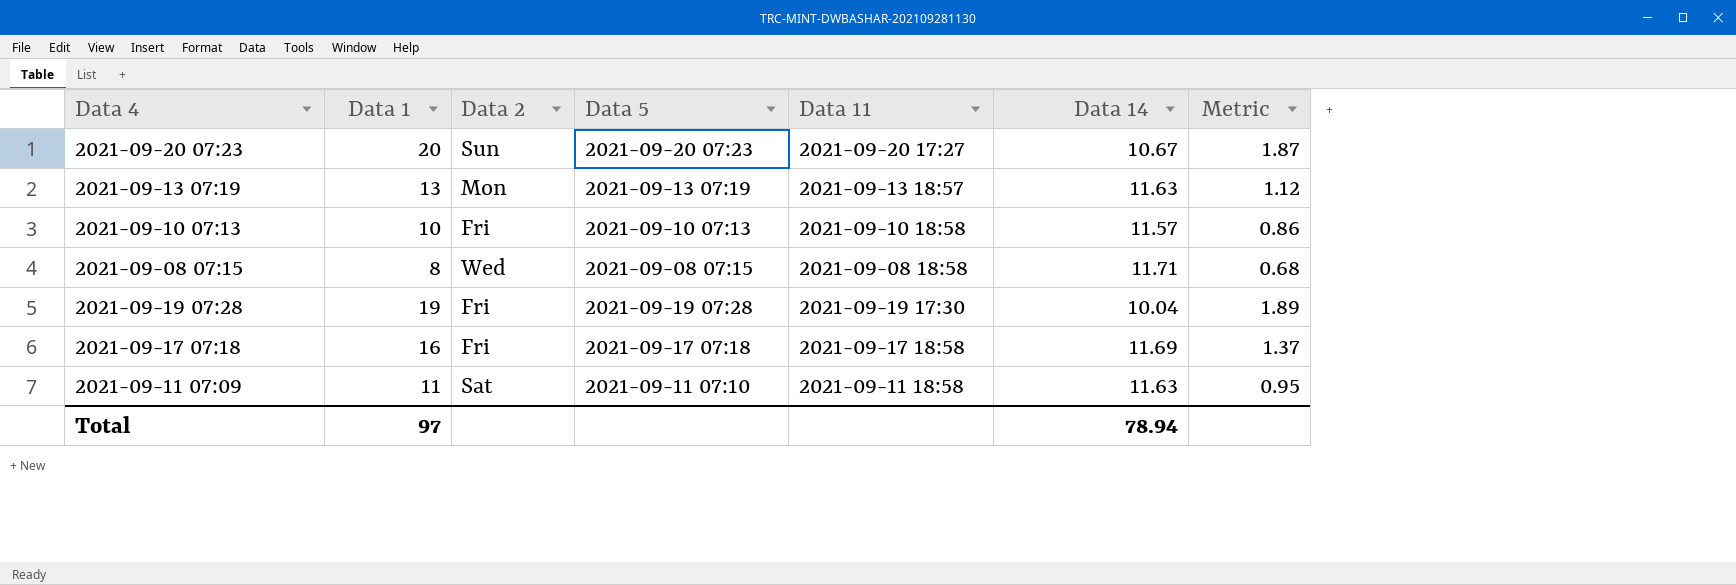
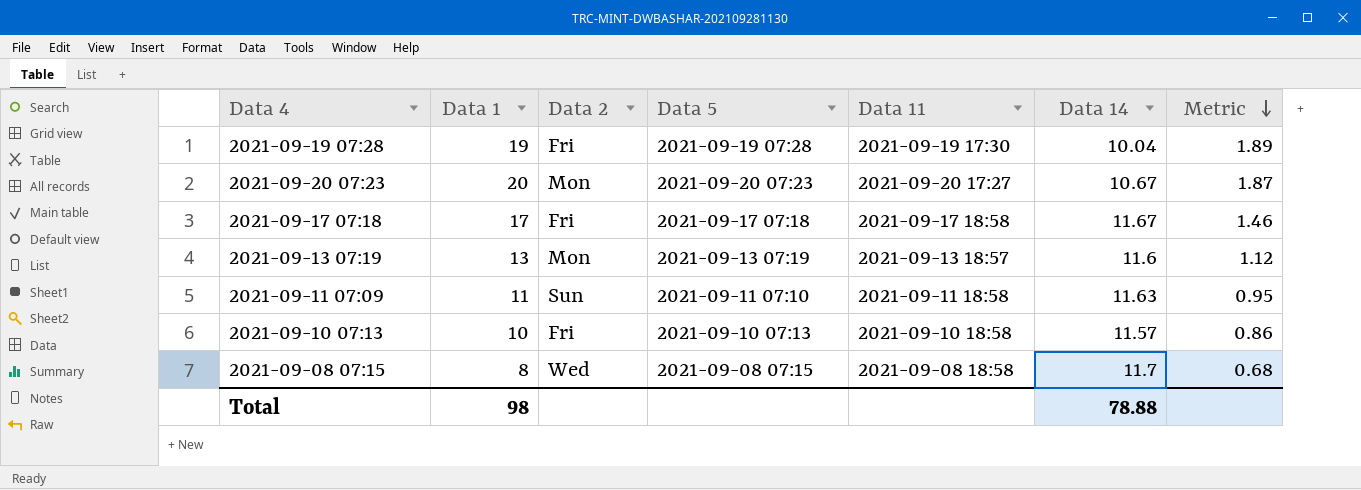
row order: none -> Metric descending
2021-09-20 07:23 | Data 2: Sun -> Mon
2021-09-17 07:18 | Data 1: 16 -> 17
2021-09-17 07:18 | Data 14: 11.69 -> 11.67
2021-09-17 07:18 | Metric: 1.37 -> 1.46
2021-09-13 07:19 | Data 14: 11.63 -> 11.6
2021-09-11 07:09 | Data 2: Sat -> Sun
2021-09-08 07:15 | Data 14: 11.71 -> 11.7
Total | Data 1: 97 -> 98
Total | Data 14: 78.94 -> 78.88

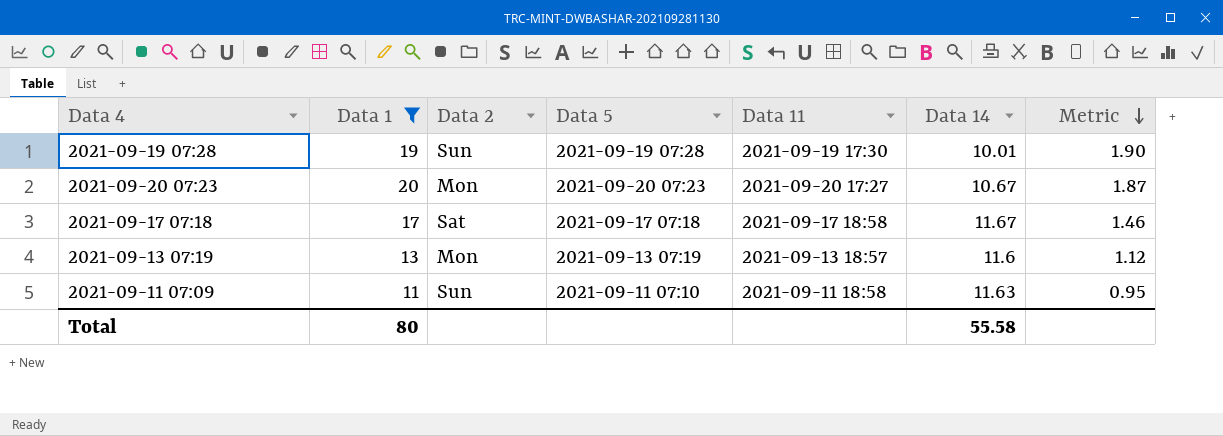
filter: none -> Data 1 >= 11
2021-09-19 07:28 | Data 2: Fri -> Sun
2021-09-19 07:28 | Data 14: 10.04 -> 10.01
2021-09-19 07:28 | Metric: 1.89 -> 1.90
2021-09-17 07:18 | Data 2: Fri -> Sat
Total | Data 1: 98 -> 80
Total | Data 14: 78.88 -> 55.58

